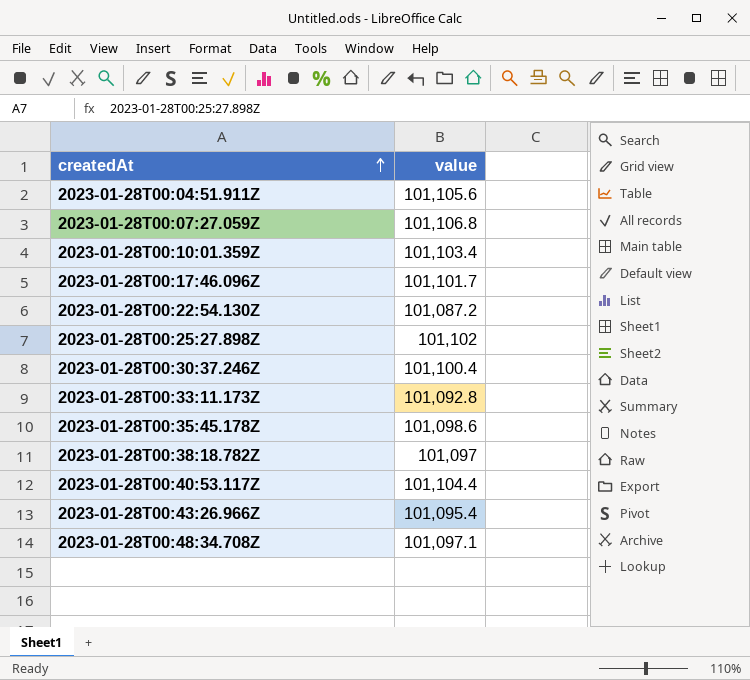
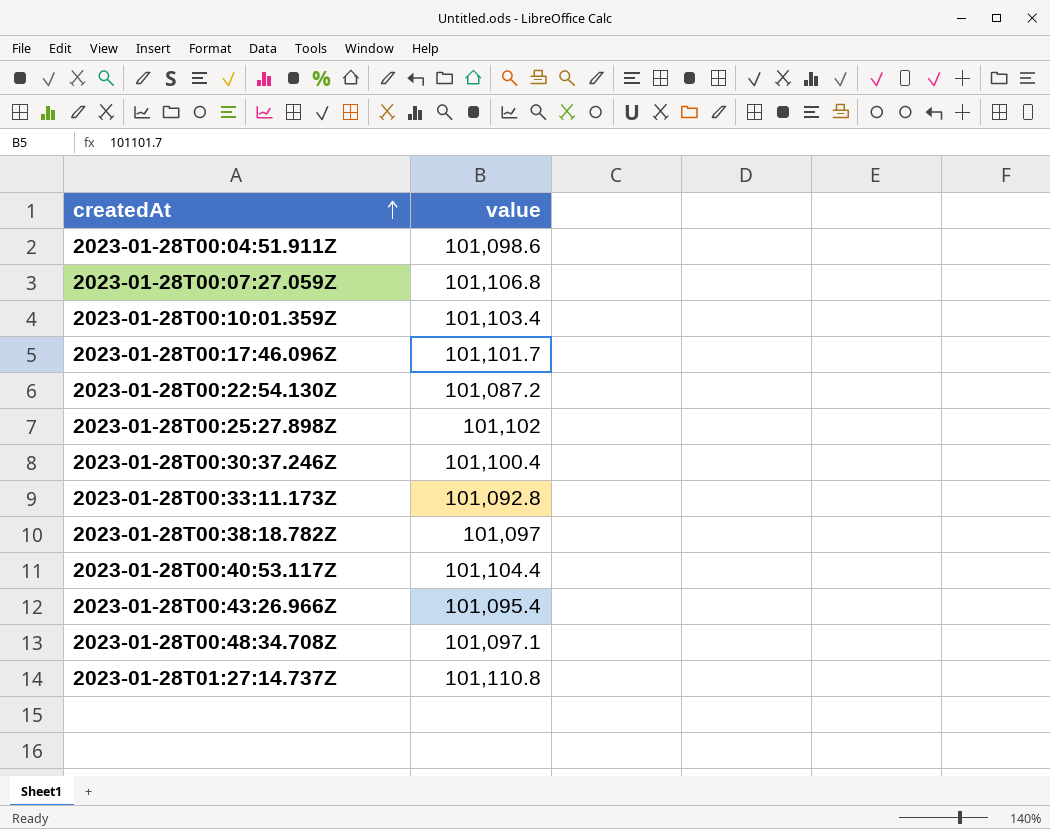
row 2023-01-28T00:35:45.178Z: 101,098.6 -> none
2023-01-28T00:04:51.911Z | value: 101,105.6 -> 101,098.6
row 2023-01-28T01:27:14.737Z: none -> 101,110.8

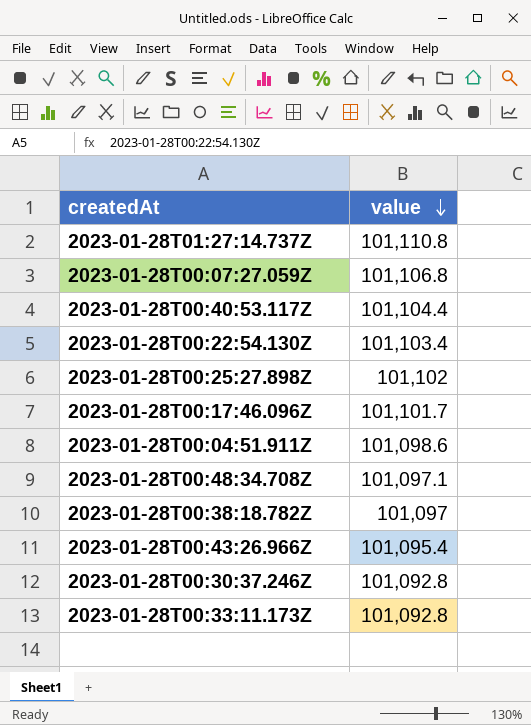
row order: createdAt ascending -> value descending
row 2023-01-28T00:10:01.359Z: 101,103.4 -> none
2023-01-28T00:22:54.130Z | value: 101,087.2 -> 101,103.4
2023-01-28T00:30:37.246Z | value: 101,100.4 -> 101,092.8

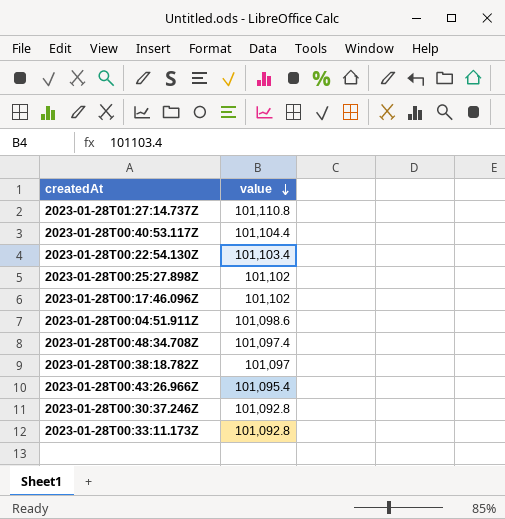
row 2023-01-28T00:07:27.059Z: 101,106.8 -> none
2023-01-28T00:17:46.096Z | value: 101,101.7 -> 101,102
2023-01-28T00:48:34.708Z | value: 101,097.1 -> 101,097.4

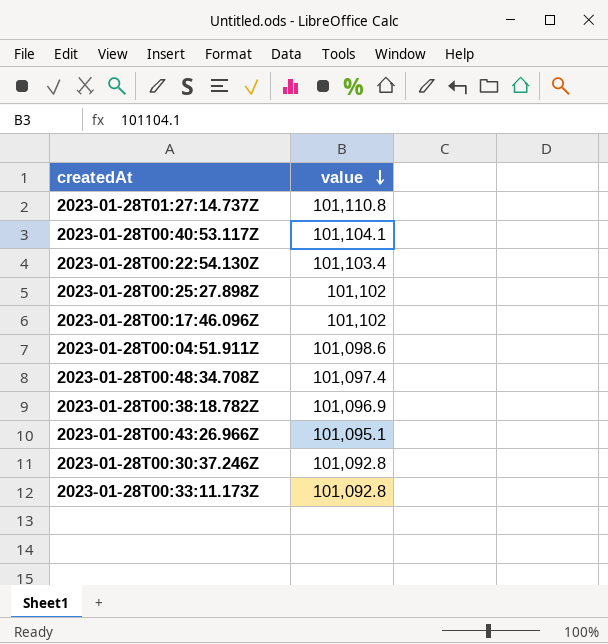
2023-01-28T00:40:53.117Z | value: 101,104.4 -> 101,104.1
2023-01-28T00:38:18.782Z | value: 101,097 -> 101,096.9
2023-01-28T00:43:26.966Z | value: 101,095.4 -> 101,095.1

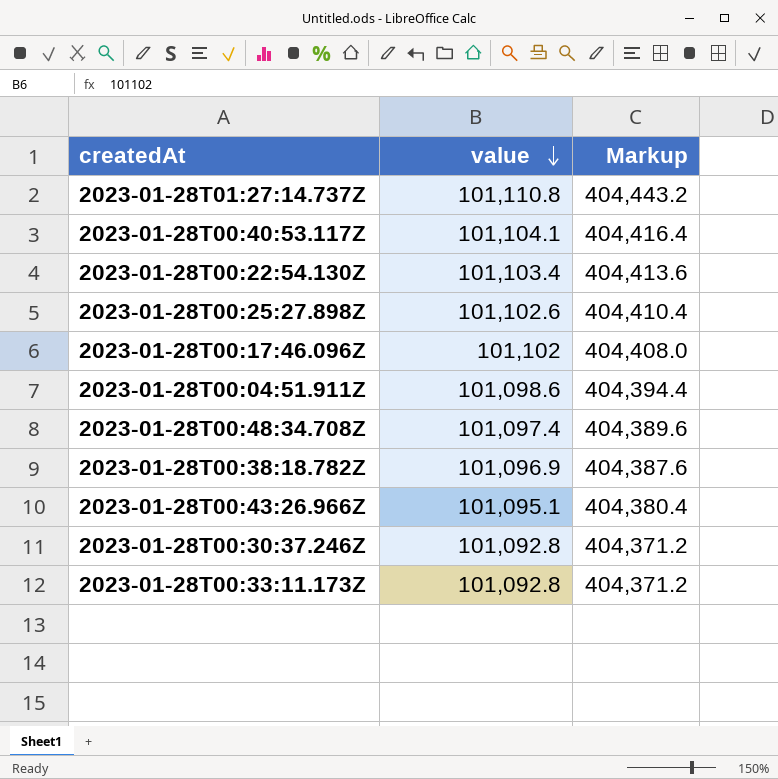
column Markup | formula: none -> [value] * 4
2023-01-28T00:25:27.898Z | value: 101,102 -> 101,102.6

